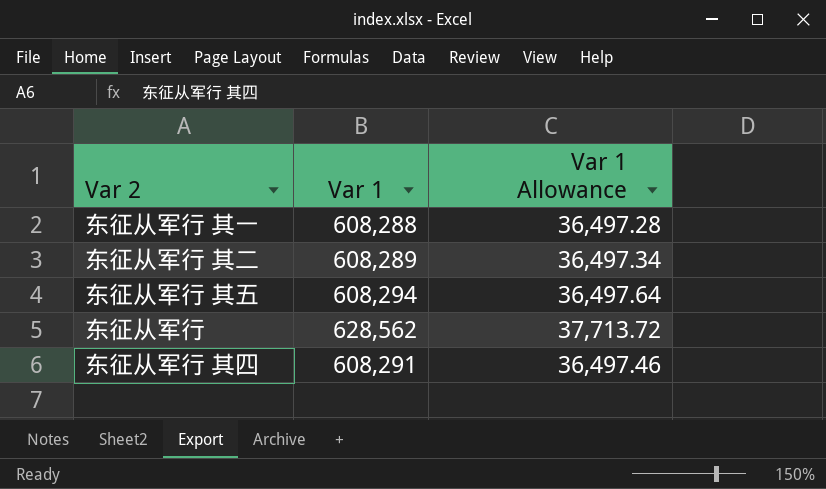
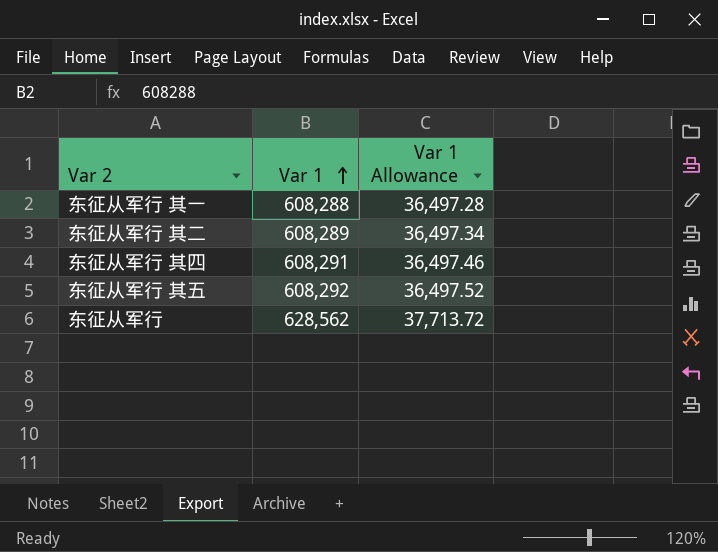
row order: none -> Var 1 ascending
东征从军行 其五 | Var 1: 608,294 -> 608,292
东征从军行 其五 | Var 1 Allowance: 36,497.64 -> 36,497.52

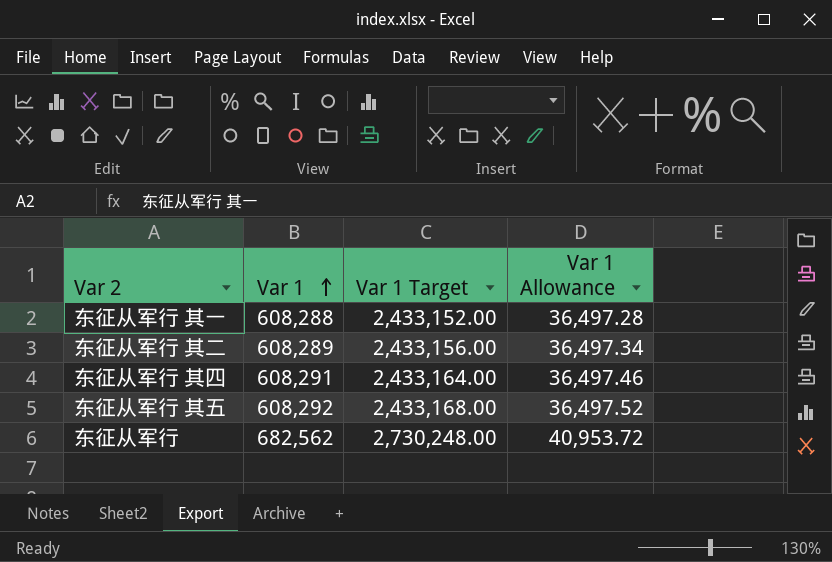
column Var 1 Target | formula: none -> [Var 1] * 4
东征从军行 | Var 1: 628,562 -> 682,562
东征从军行 | Var 1 Allowance: 37,713.72 -> 40,953.72

